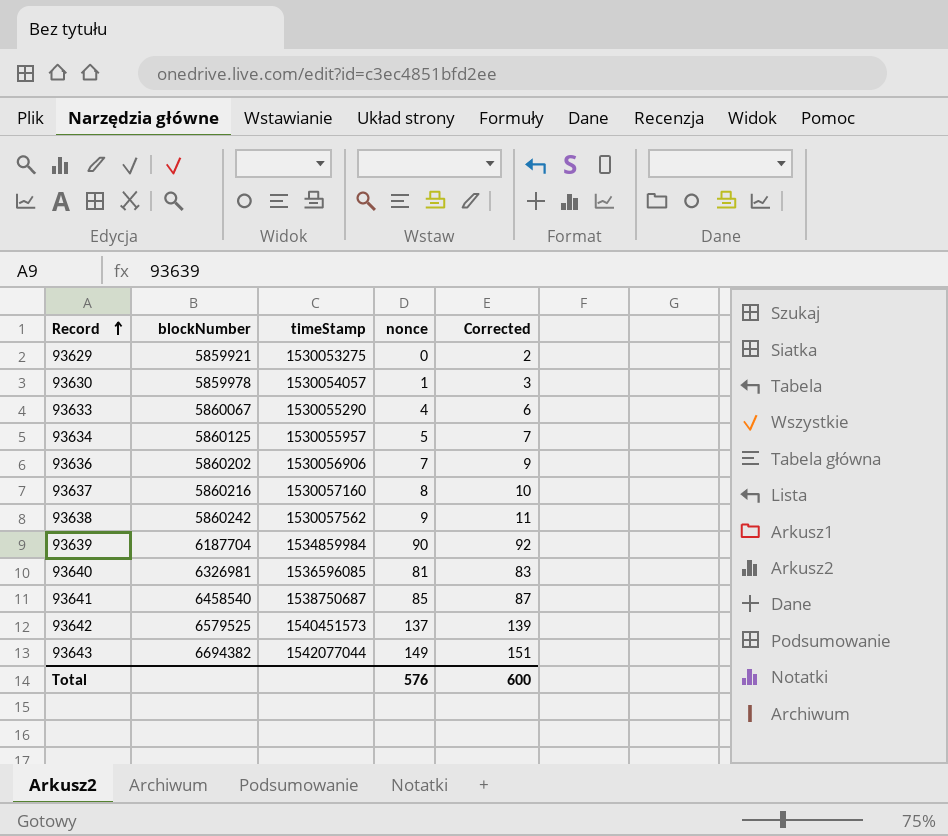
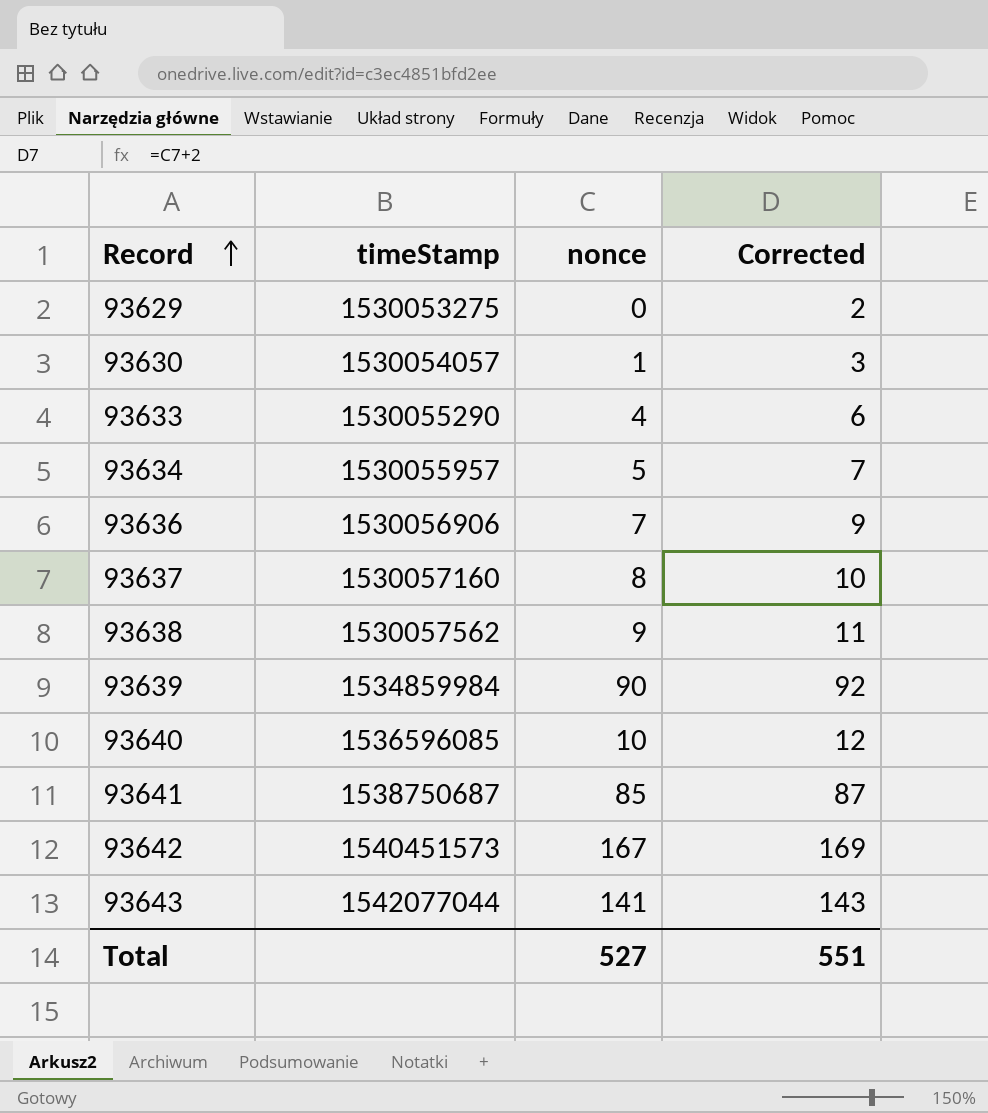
column blockNumber | position: 2 -> none
93640 | nonce: 81 -> 10
93640 | Corrected: 83 -> 12
93642 | nonce: 137 -> 167
93642 | Corrected: 139 -> 169
93643 | nonce: 149 -> 141
93643 | Corrected: 151 -> 143
Total | nonce: 576 -> 527
Total | Corrected: 600 -> 551

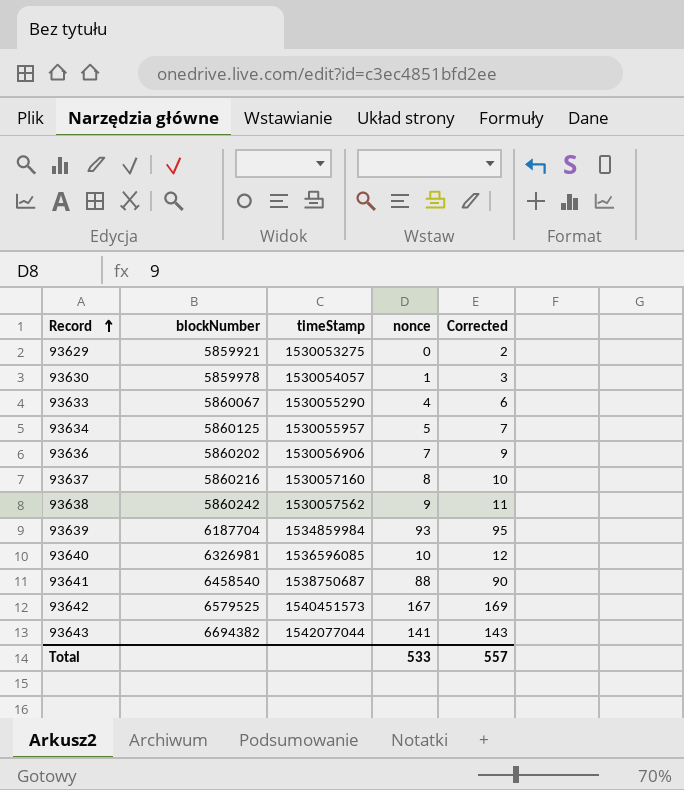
column blockNumber | position: none -> 2
93639 | nonce: 90 -> 93
93639 | Corrected: 92 -> 95
93641 | nonce: 85 -> 88
93641 | Corrected: 87 -> 90
Total | nonce: 527 -> 533
Total | Corrected: 551 -> 557

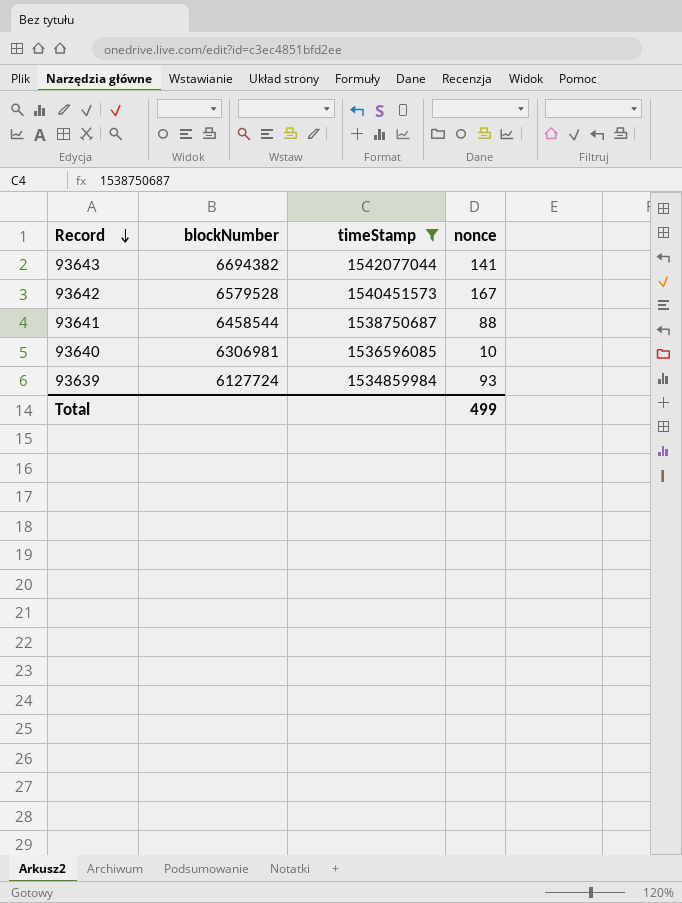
filter: none -> timeStamp >= 1534859984
row order: Record ascending -> Record descending
column Corrected | formula: [nonce] + 2 -> none
93642 | blockNumber: 6579525 -> 6579528
93641 | blockNumber: 6458540 -> 6458544
93640 | blockNumber: 6326981 -> 6306981
93639 | blockNumber: 6187704 -> 6127724
Total | nonce: 533 -> 499

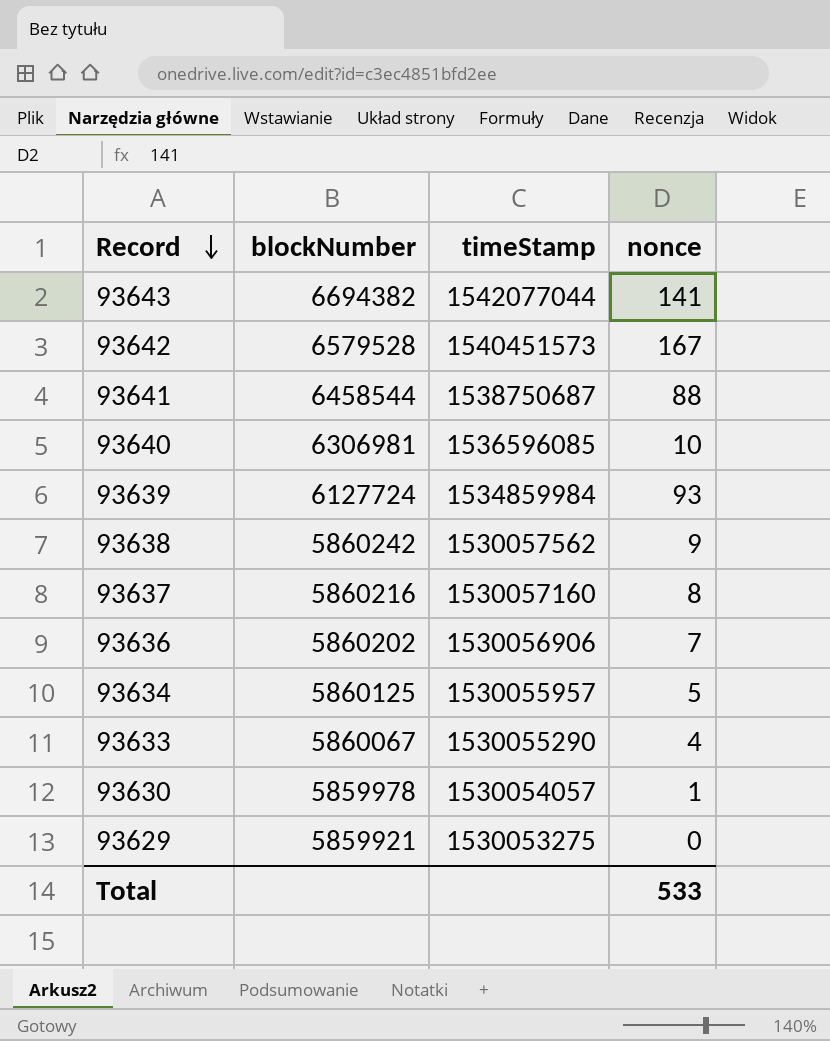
filter: timeStamp >= 1534859984 -> none
Total | nonce: 499 -> 533

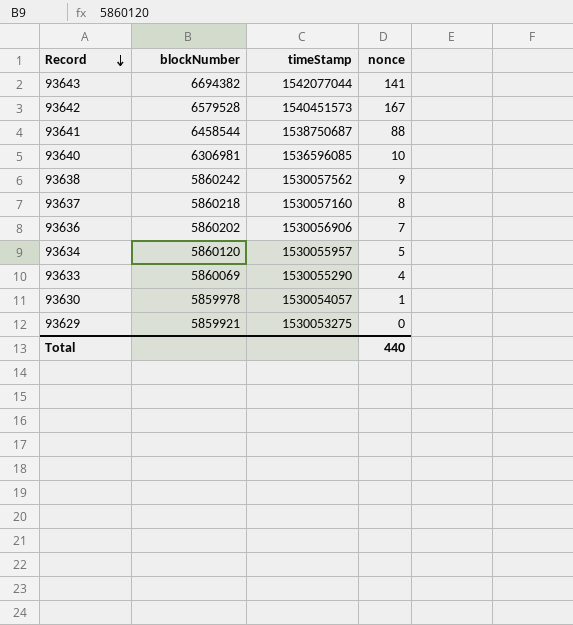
row 93639: 6127724 | 1534859984 | 93 -> none
93637 | blockNumber: 5860216 -> 5860218
93634 | blockNumber: 5860125 -> 5860120
93633 | blockNumber: 5860067 -> 5860069
Total | nonce: 533 -> 440

